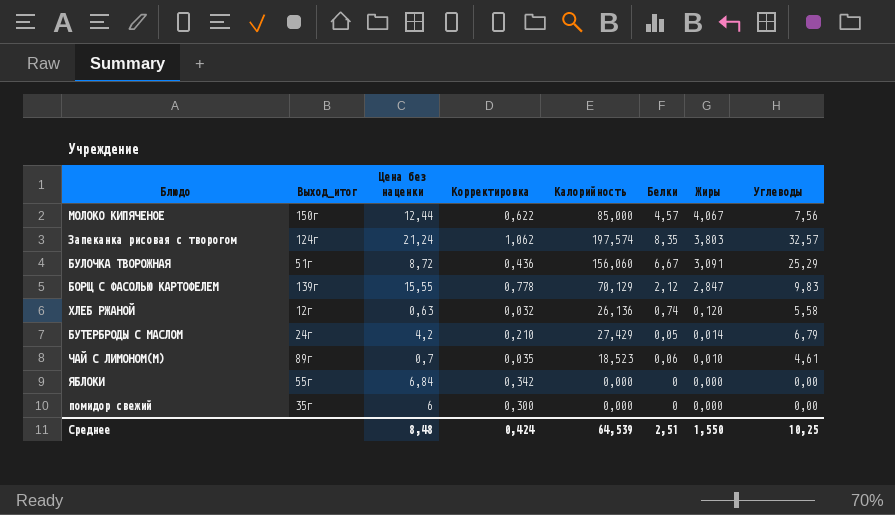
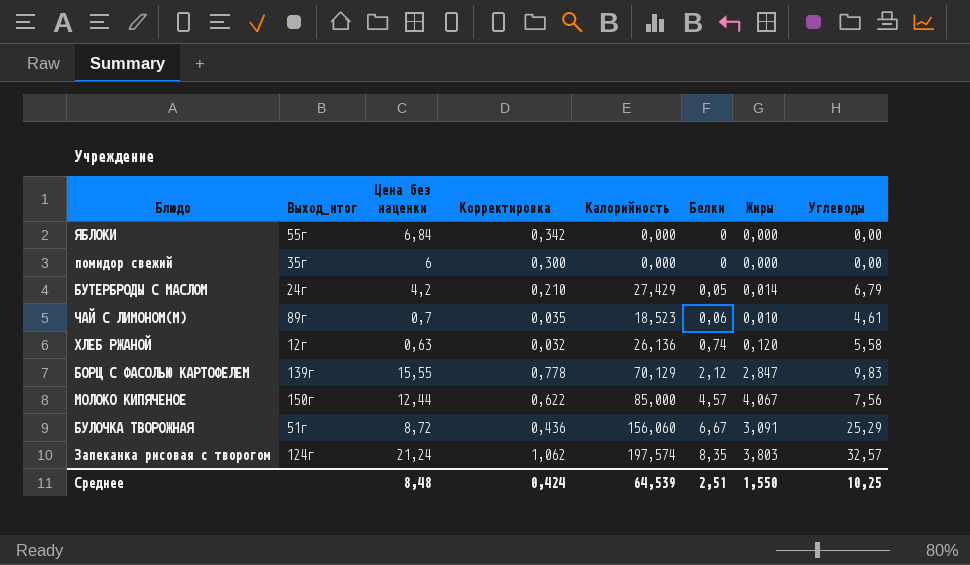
row order: Жиры descending -> Белки ascending

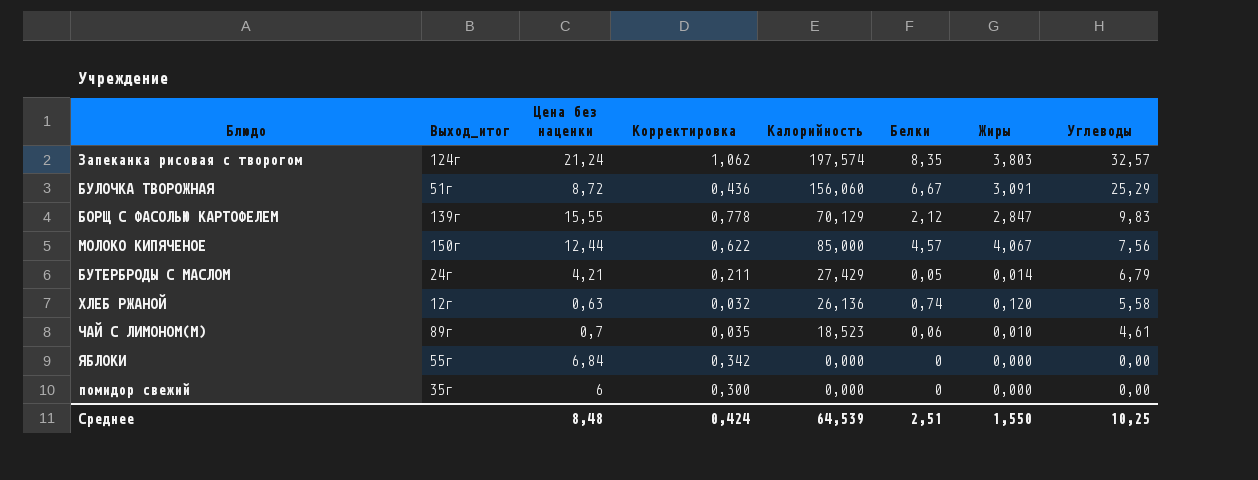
row order: Белки ascending -> Углеводы descending
БУТЕРБРОДЫ С МАСЛОМ | Цена без наценки: 4,2 -> 4,21
БУТЕРБРОДЫ С МАСЛОМ | Корректировка: 0,210 -> 0,211

